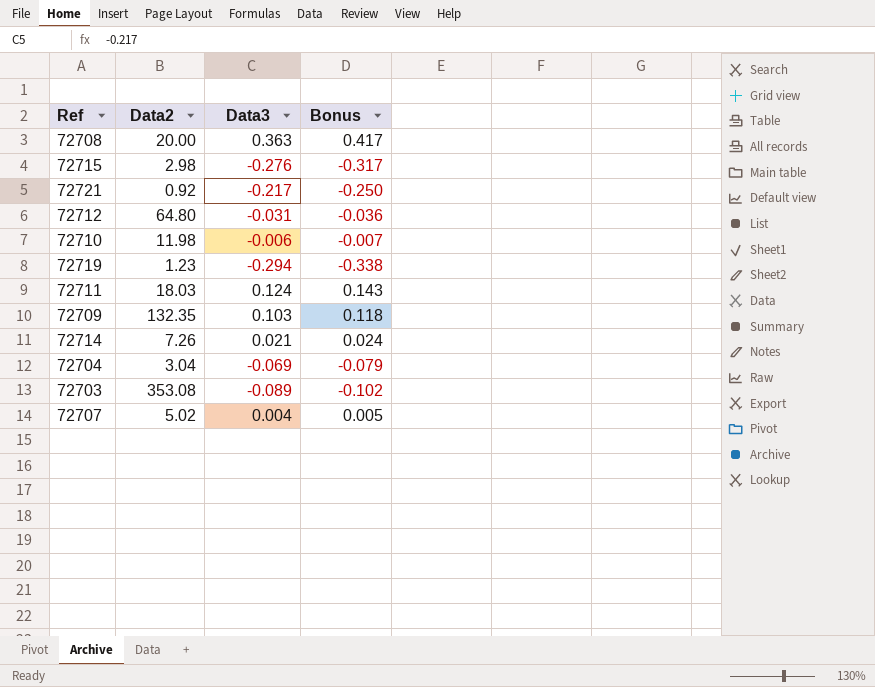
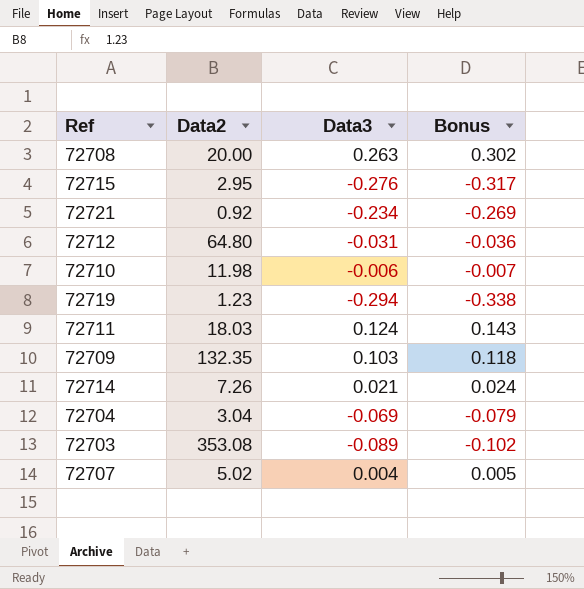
72708 | Data3: 0.363 -> 0.263
72708 | Bonus: 0.417 -> 0.302
72715 | Data2: 2.98 -> 2.95
72721 | Data3: -0.217 -> -0.234
72721 | Bonus: -0.250 -> -0.269

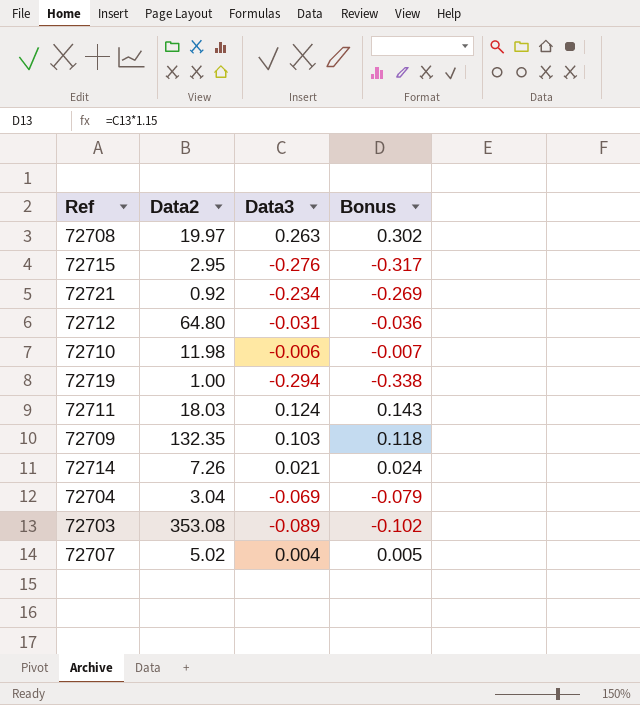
72708 | Data2: 20.00 -> 19.97
72719 | Data2: 1.23 -> 1.00

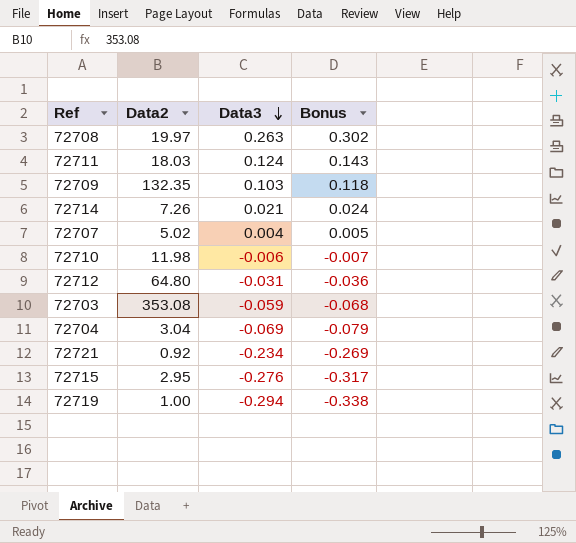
row order: none -> Data3 descending
72703 | Data3: -0.089 -> -0.059
72703 | Bonus: -0.102 -> -0.068

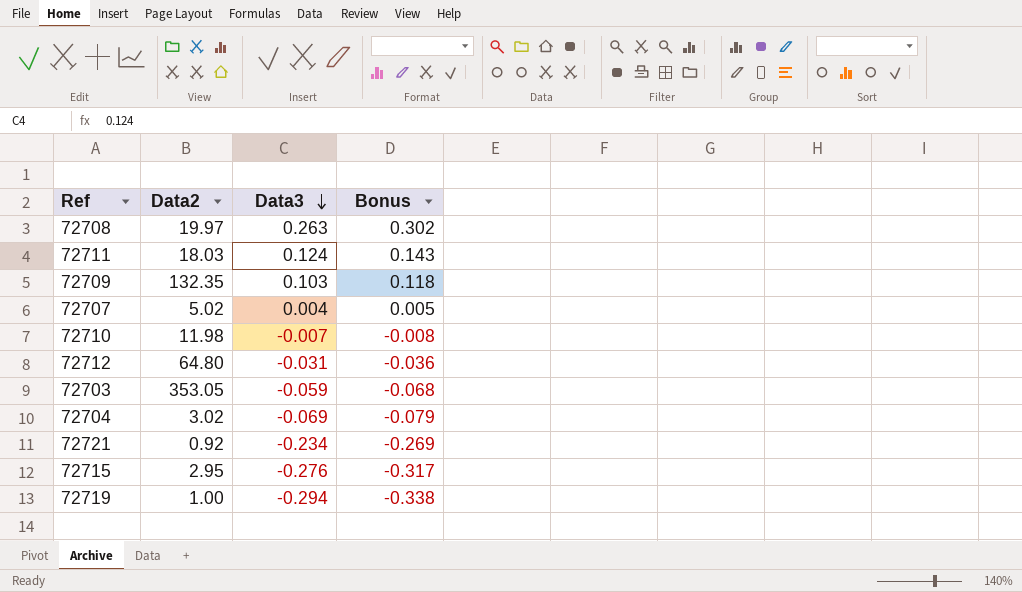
row 72714: 7.26 | 0.021 | 0.024 -> none
72710 | Data3: -0.006 -> -0.007
72710 | Bonus: -0.007 -> -0.008
72703 | Data2: 353.08 -> 353.05
72704 | Data2: 3.04 -> 3.02

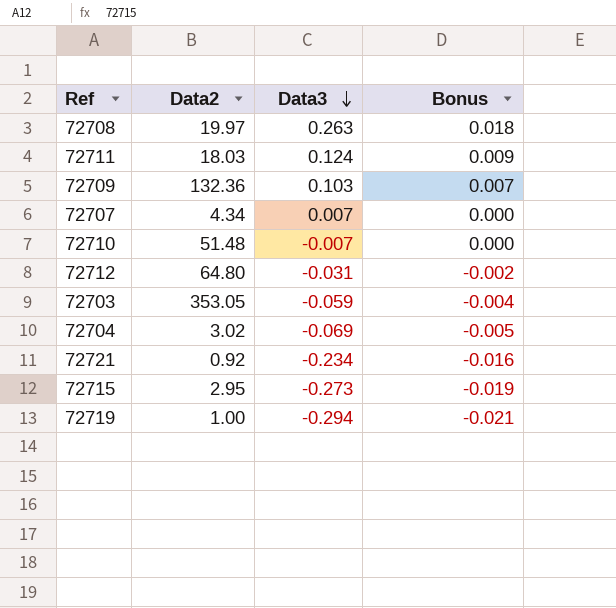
column Bonus | formula: [Data3] * 1.15 -> [Data3] * 0.07
72709 | Data2: 132.35 -> 132.36
72707 | Data2: 5.02 -> 4.34
72707 | Data3: 0.004 -> 0.007
72710 | Data2: 11.98 -> 51.48
72715 | Data3: -0.276 -> -0.273

